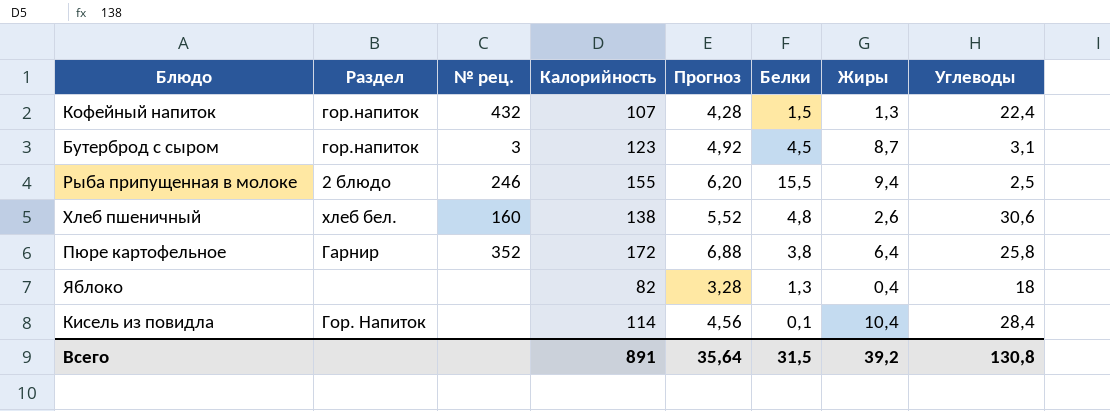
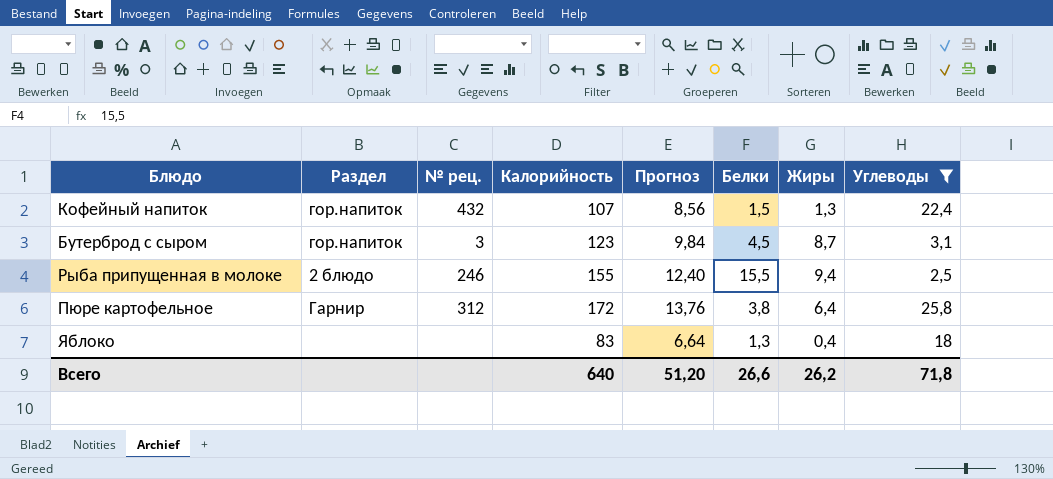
filter: none -> Углеводы <= 25,8
column Прогноз | formula: [Калорийность] * 0,04 -> [Калорийность] * 0,08
Пюре картофельное | № рец.: 352 -> 312
Яблоко | Калорийность: 82 -> 83
Всего | Калорийность: 891 -> 640
Всего | Прогноз: 35,64 -> 51,20
Всего | Белки: 31,5 -> 26,6
Всего | Жиры: 39,2 -> 26,2
Всего | Углеводы: 130,8 -> 71,8

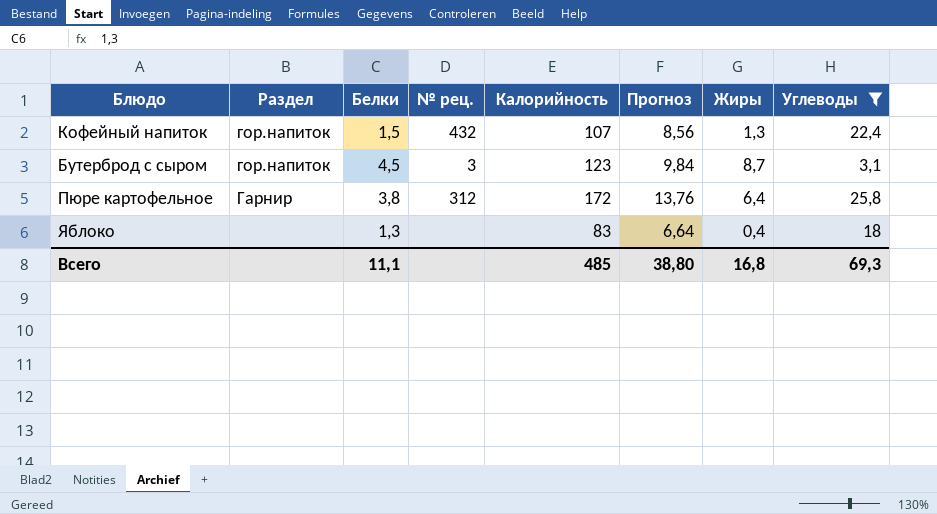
column Белки | position: 6 -> 3
row Рыба припущенная в молоке: 2 блюдо | 246 | 155 | 12,40 | 15,5 | 9,4 | 2,5 -> none
Всего | Белки: 26,6 -> 11,1
Всего | Калорийность: 640 -> 485
Всего | Прогноз: 51,20 -> 38,80
Всего | Жиры: 26,2 -> 16,8
Всего | Углеводы: 71,8 -> 69,3

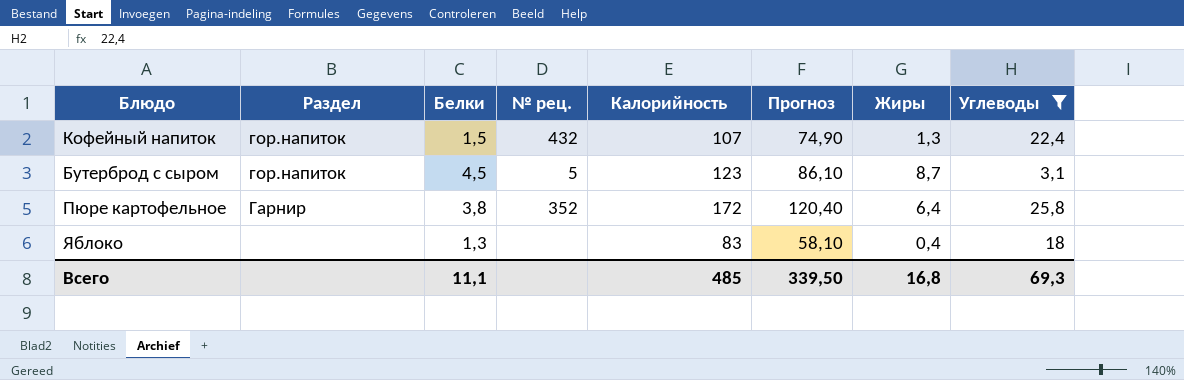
column Прогноз | formula: [Калорийность] * 0,08 -> [Калорийность] * 0,7
Бутерброд с сыром | № рец.: 3 -> 5
Пюре картофельное | № рец.: 312 -> 352
Всего | Прогноз: 38,80 -> 339,50

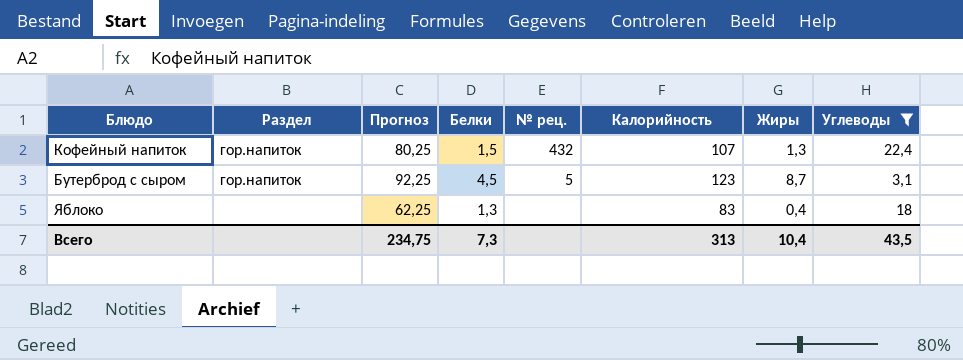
column Прогноз | formula: [Калорийность] * 0,7 -> [Калорийность] * 0,75
column Прогноз | position: 6 -> 3
row Пюре картофельное: Гарнир | 3,8 | 352 | 172 | 120,40 | 6,4 | 25,8 -> none
Всего | Прогноз: 339,50 -> 234,75
Всего | Белки: 11,1 -> 7,3
Всего | Калорийность: 485 -> 313
Всего | Жиры: 16,8 -> 10,4
Всего | Углеводы: 69,3 -> 43,5

